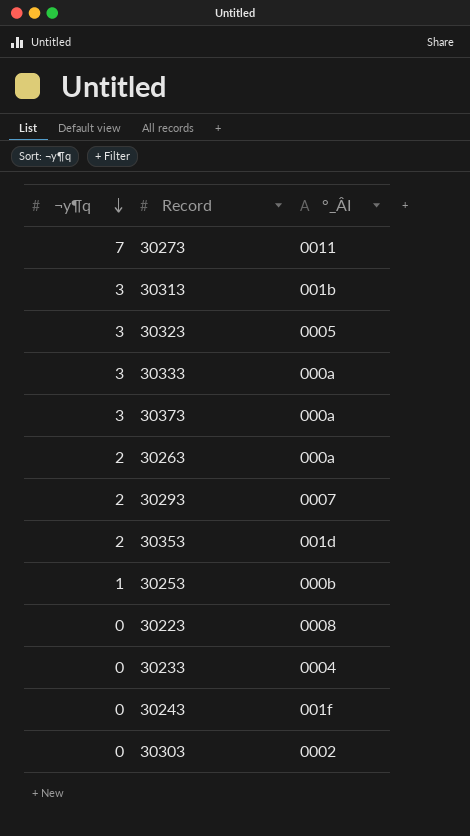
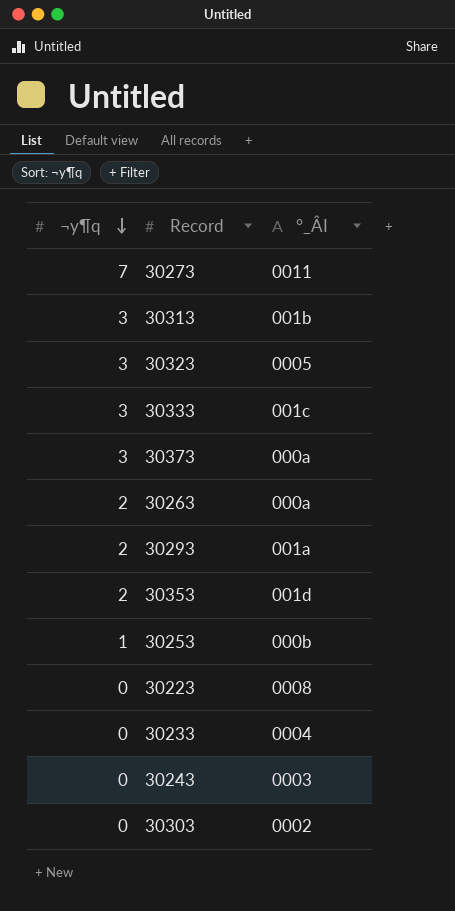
30333 | °_ÂI: 000a -> 001c
30293 | °_ÂI: 0007 -> 001a
30243 | °_ÂI: 001f -> 0003

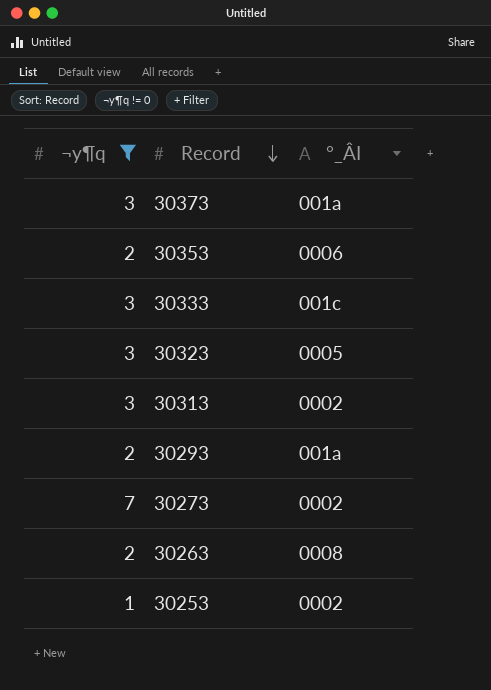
filter: none -> ¬y¶q != 0
row order: ¬y¶q descending -> Record descending
30373 | °_ÂI: 000a -> 001a
30353 | °_ÂI: 001d -> 0006
30313 | °_ÂI: 001b -> 0002
30273 | °_ÂI: 0011 -> 0002
30263 | °_ÂI: 000a -> 0008
30253 | °_ÂI: 000b -> 0002

